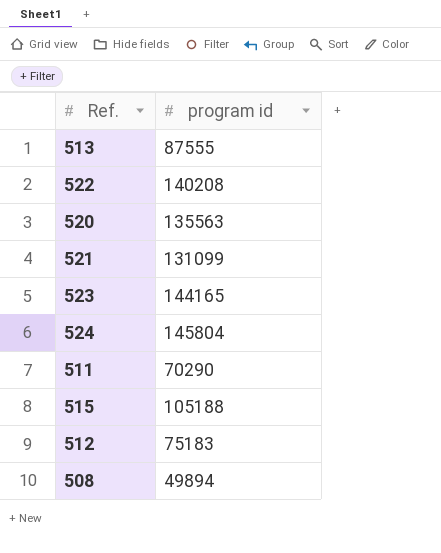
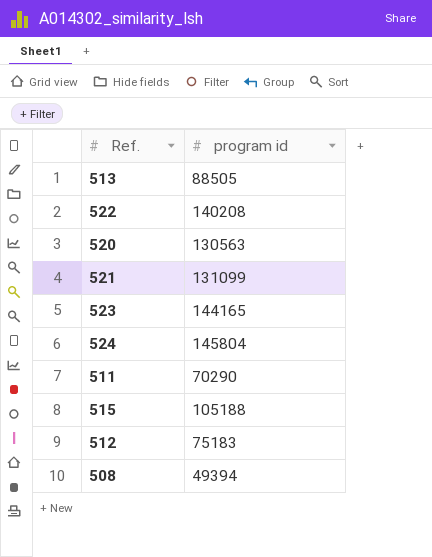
513 | program id: 87555 -> 88505
520 | program id: 135563 -> 130563
508 | program id: 49894 -> 49394

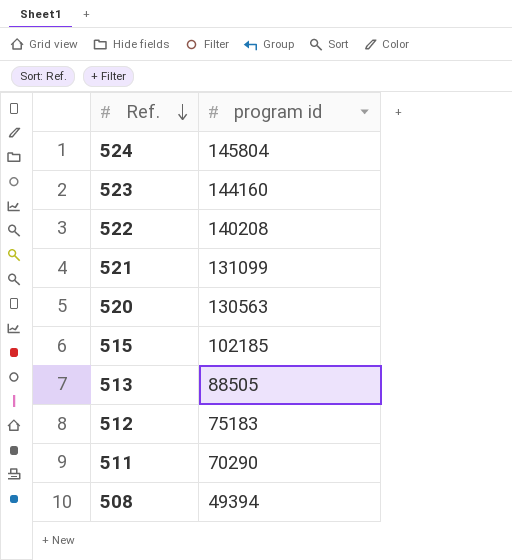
row order: none -> Ref. descending
523 | program id: 144165 -> 144160
515 | program id: 105188 -> 102185

